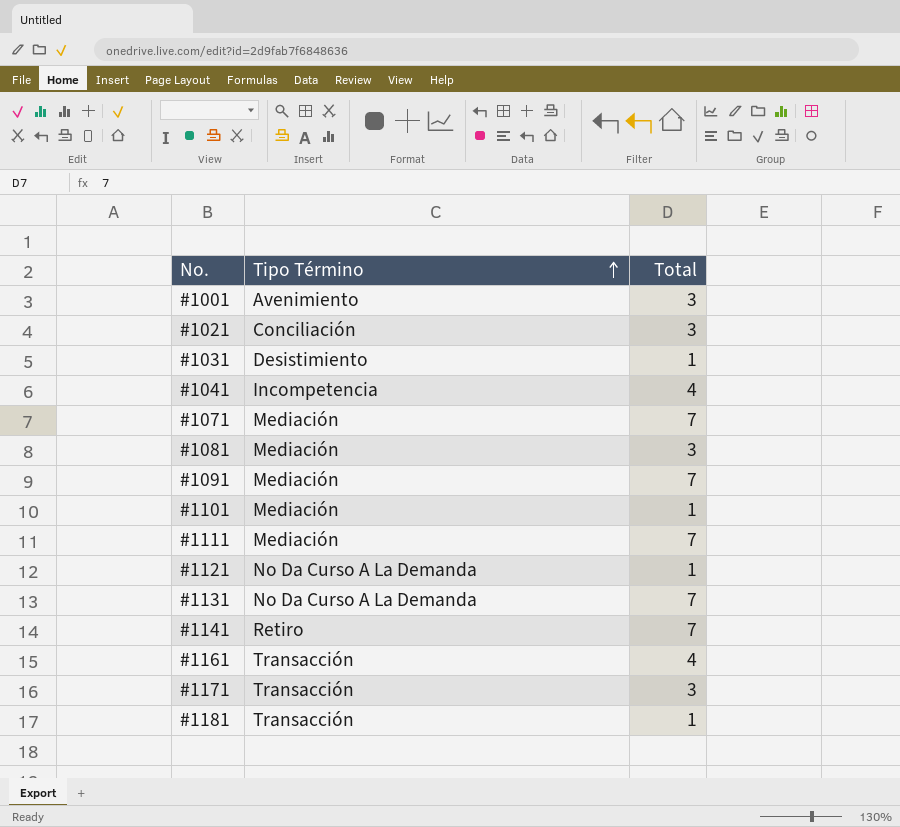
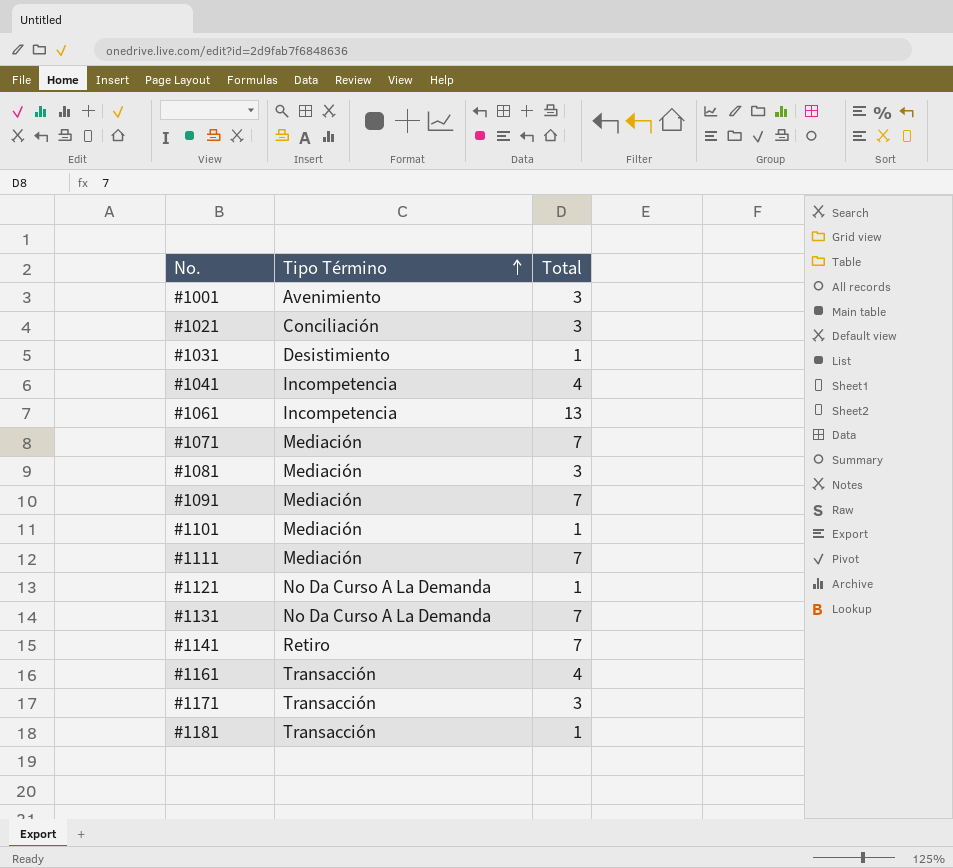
row #1061: none -> Incompetencia | 13

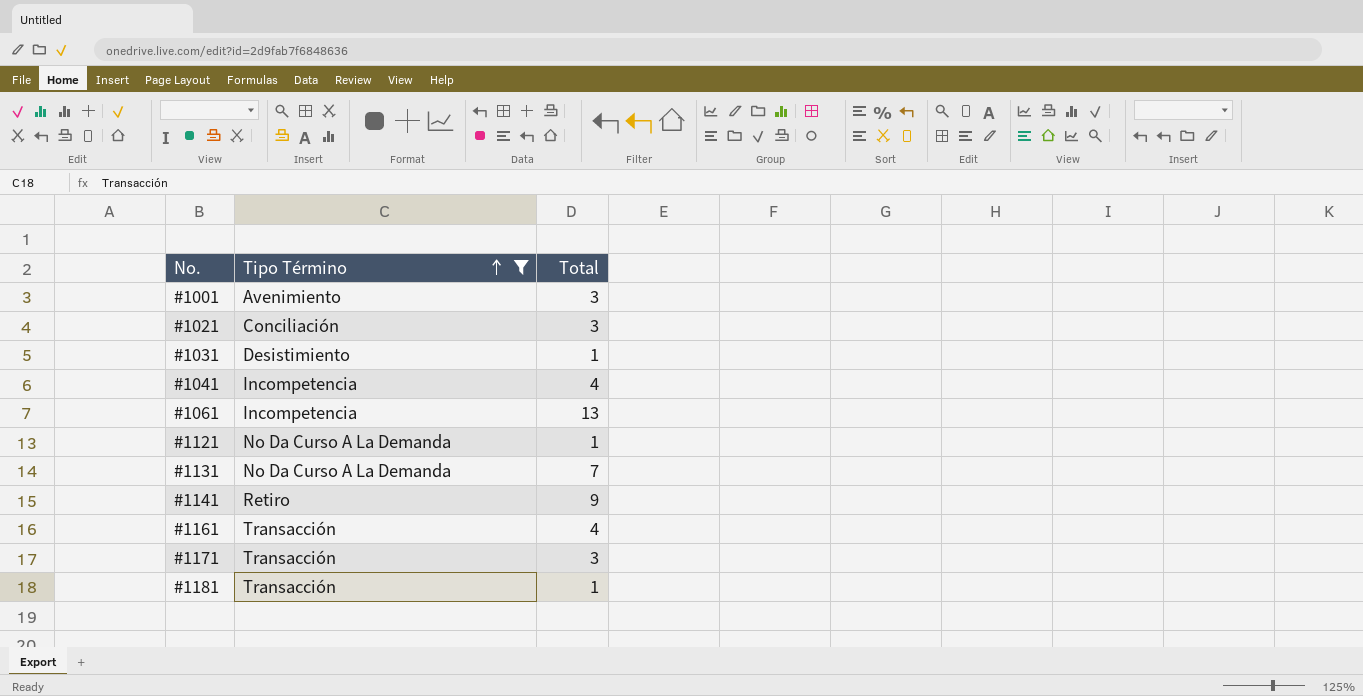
filter: none -> Tipo Término != Mediación
#1141 | Total: 7 -> 9

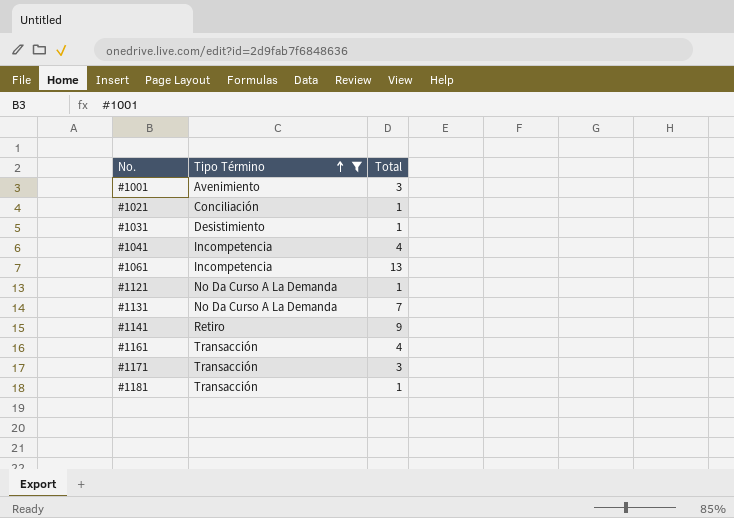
#1021 | Total: 3 -> 1

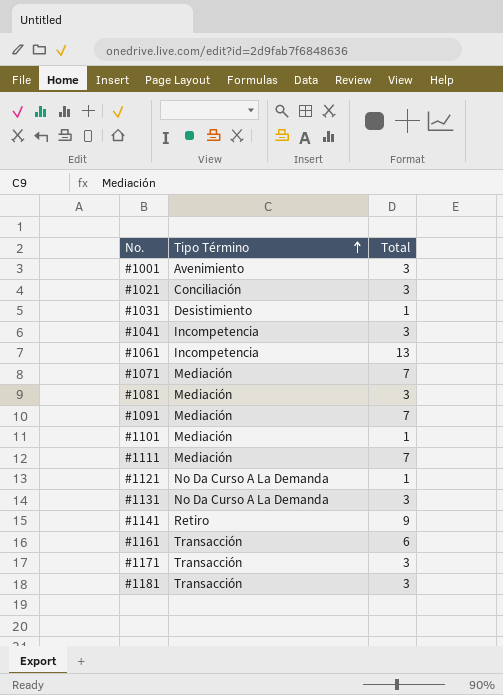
filter: Tipo Término != Mediación -> none
#1021 | Total: 1 -> 3
#1041 | Total: 4 -> 3
#1131 | Total: 7 -> 3
#1161 | Total: 4 -> 6
#1181 | Total: 1 -> 3

